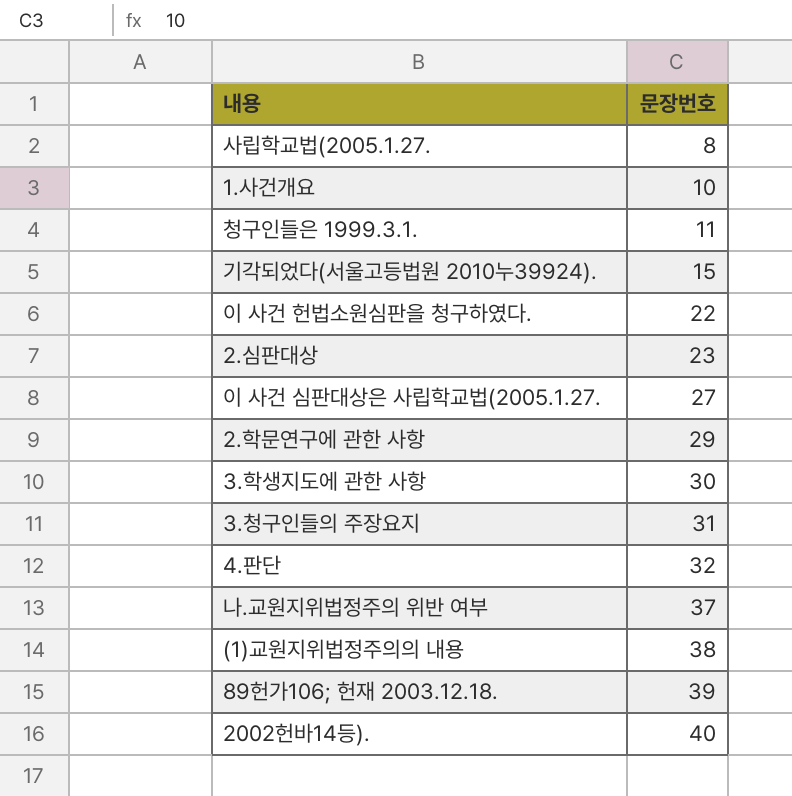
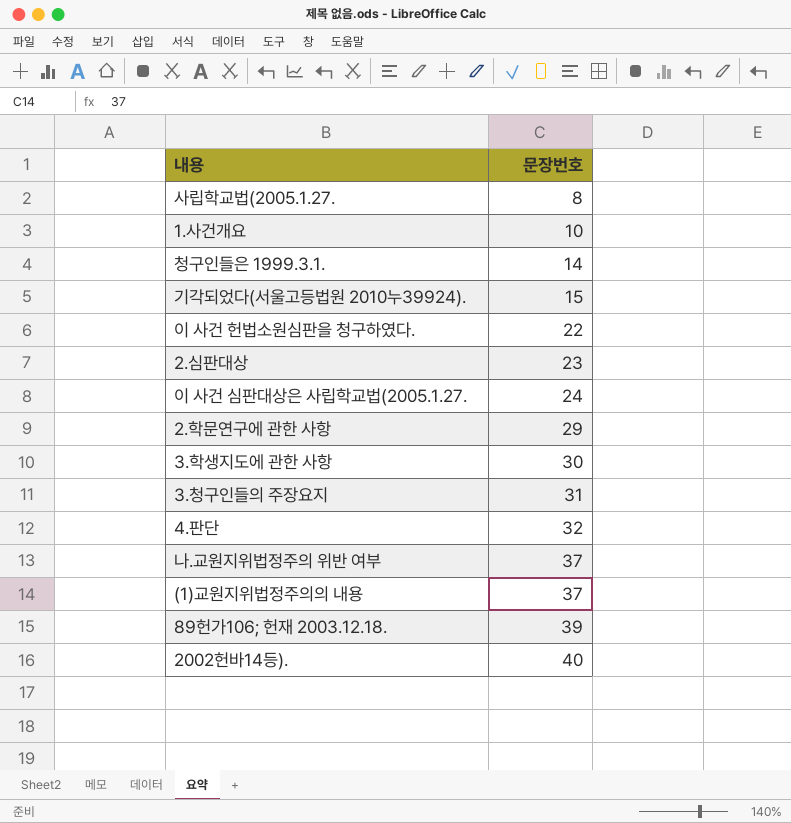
청구인들은 1999.3.1. | 문장번호: 11 -> 14
이 사건 심판대상은 사립학교법(2005.1.27. | 문장번호: 27 -> 24
(1)교원지위법정주의의 내용 | 문장번호: 38 -> 37

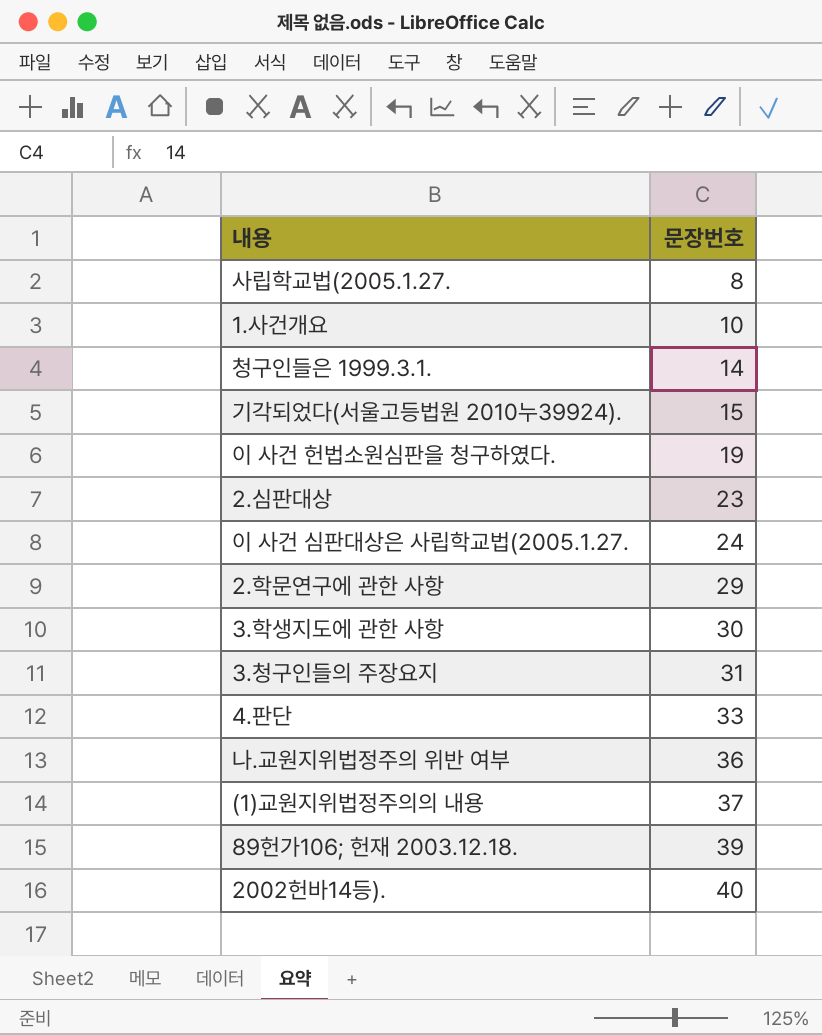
이 사건 헌법소원심판을 청구하였다. | 문장번호: 22 -> 19
4.판단 | 문장번호: 32 -> 33
나.교원지위법정주의 위반 여부 | 문장번호: 37 -> 36

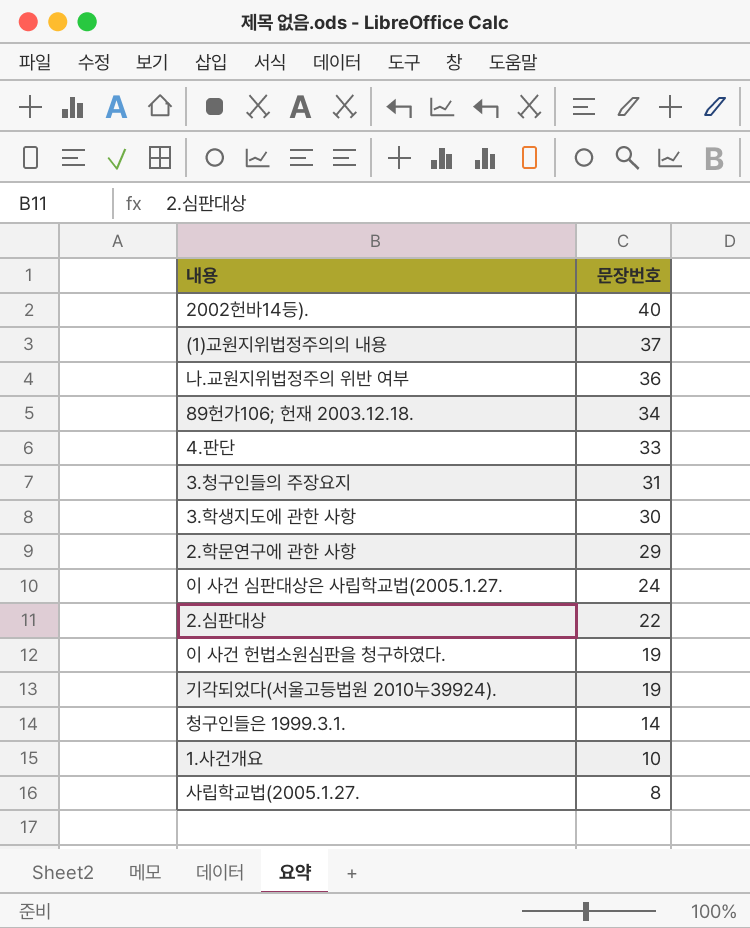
row order: 문장번호 ascending -> 문장번호 descending
89헌가106; 헌재 2003.12.18. | 문장번호: 39 -> 34
2.심판대상 | 문장번호: 23 -> 22
기각되었다(서울고등법원 2010누39924). | 문장번호: 15 -> 19

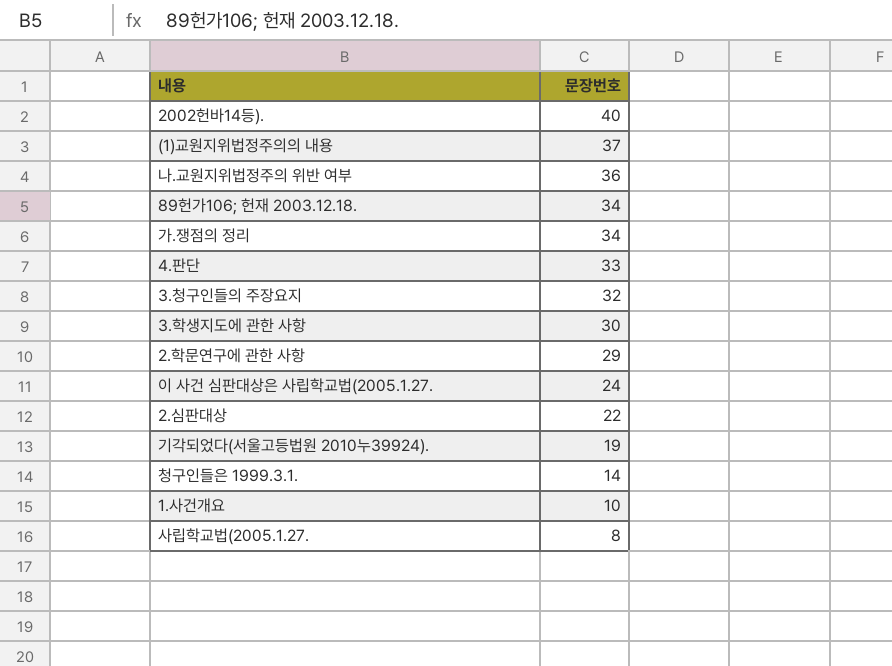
row 이 사건 헌법소원심판을 청구하였다.: 19 -> none
row 가.쟁점의 정리: none -> 34
3.청구인들의 주장요지 | 문장번호: 31 -> 32

